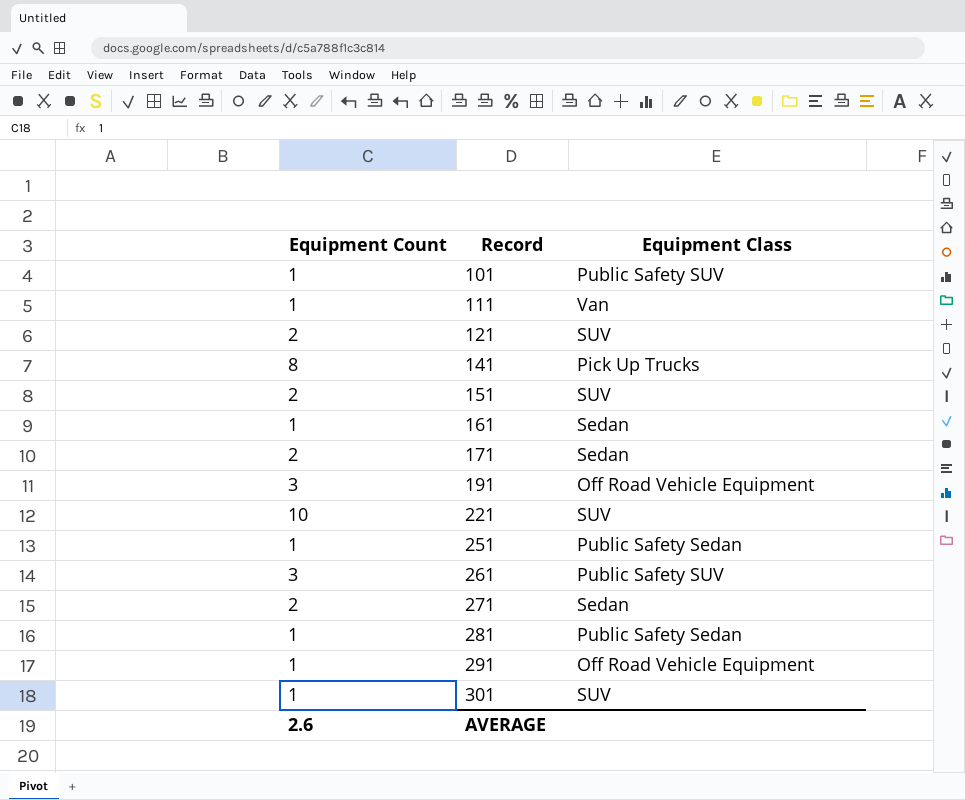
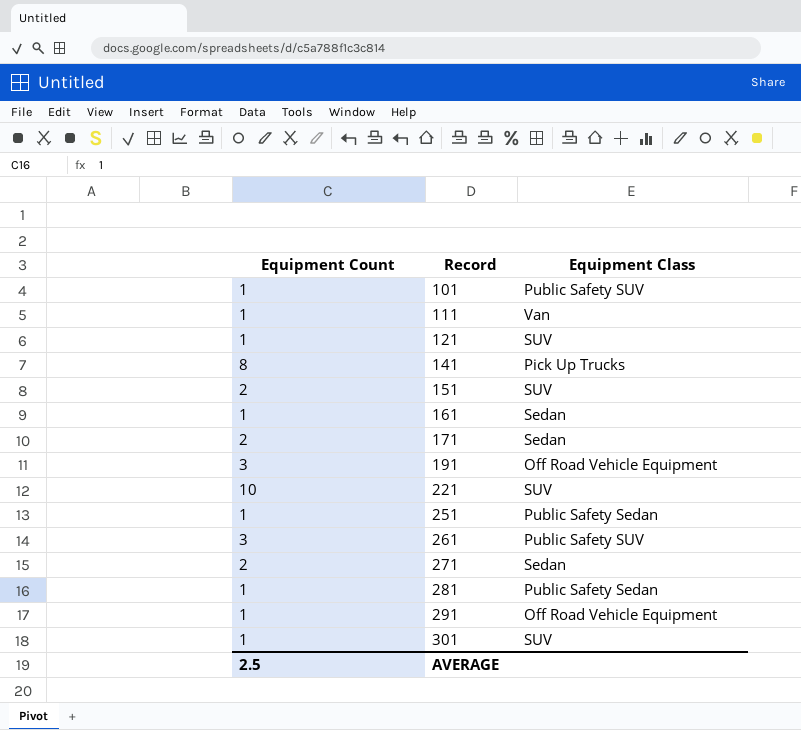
121 | Equipment Count: 2 -> 1
AVERAGE | Equipment Count: 2.6 -> 2.5

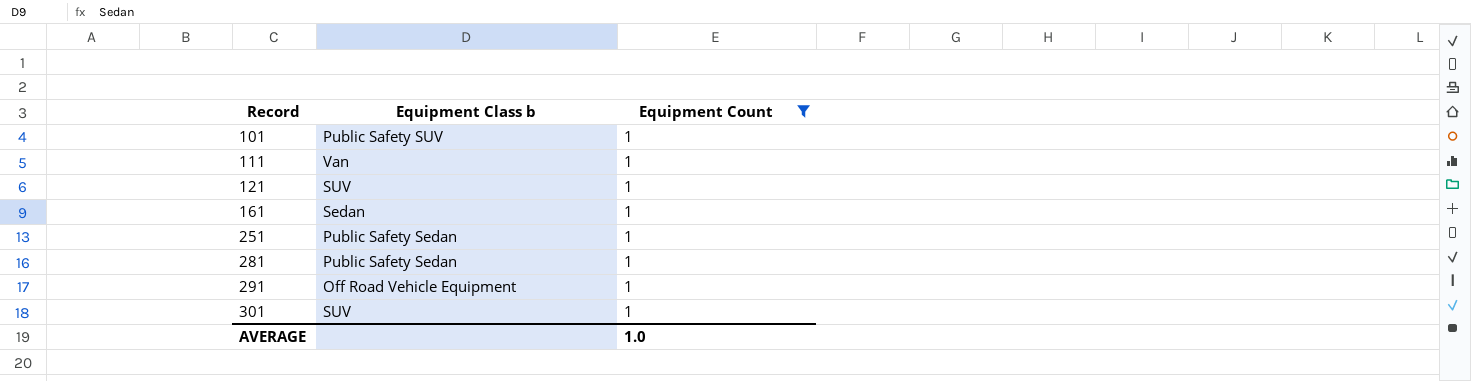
filter: none -> Equipment Count = 1
column name: Equipment Class -> Equipment Class b
column Equipment Count | position: 1 -> 3
AVERAGE | Equipment Count: 2.5 -> 1.0

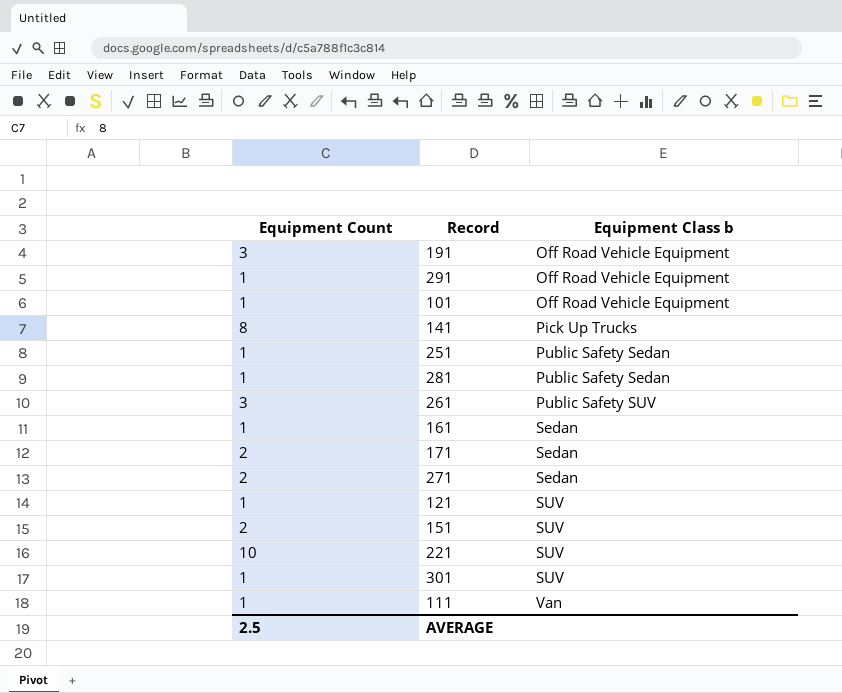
filter: Equipment Count = 1 -> none
row order: Record ascending -> Equipment Class b ascending
column Equipment Count | position: 3 -> 1
101 | Equipment Class b: Public Safety SUV -> Off Road Vehicle Equipment
AVERAGE | Equipment Count: 1.0 -> 2.5

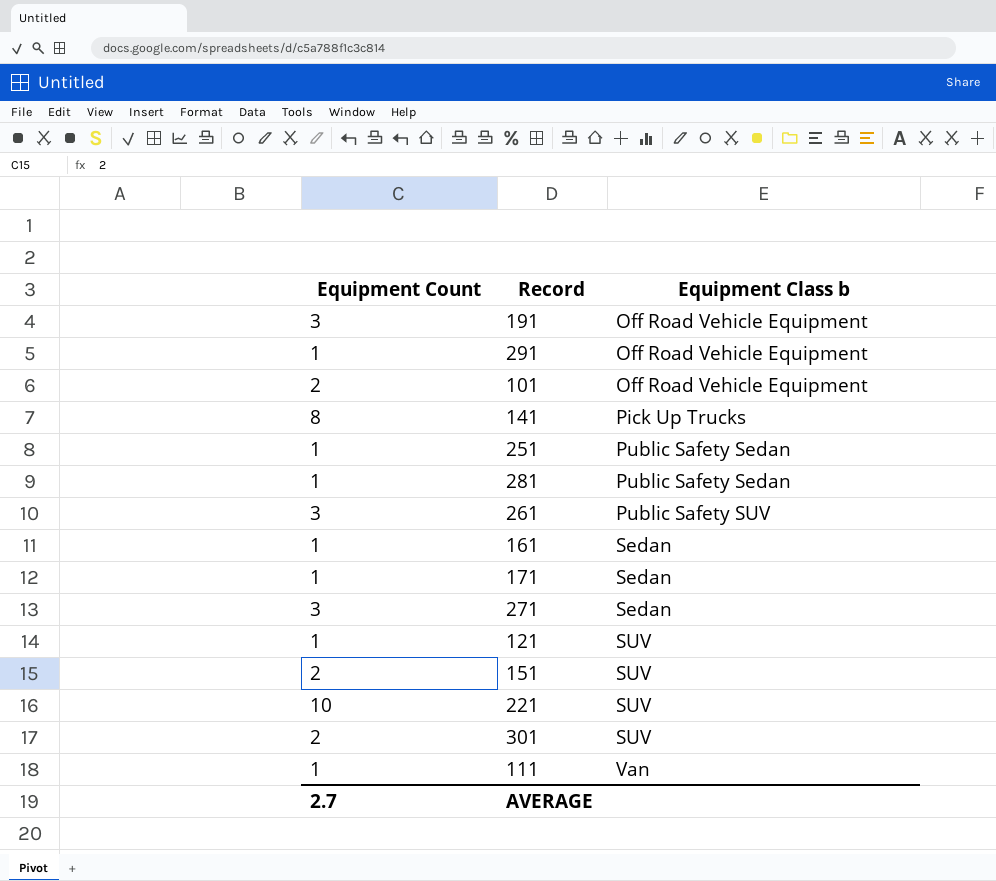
101 | Equipment Count: 1 -> 2
171 | Equipment Count: 2 -> 1
271 | Equipment Count: 2 -> 3
301 | Equipment Count: 1 -> 2
AVERAGE | Equipment Count: 2.5 -> 2.7

